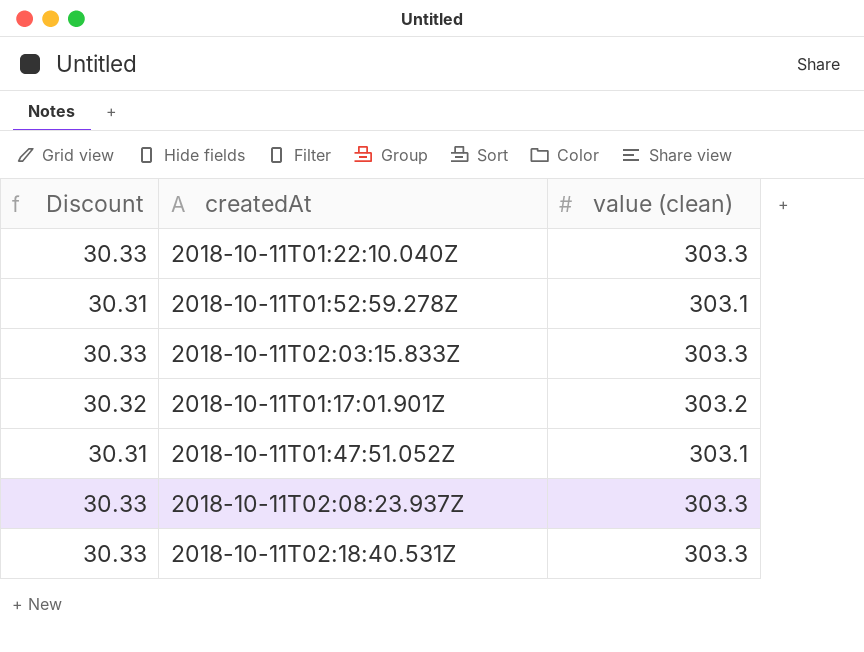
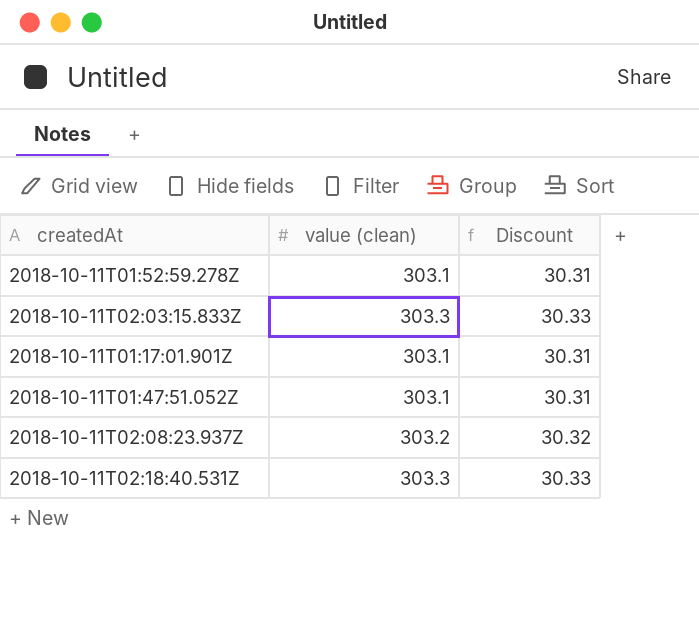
column Discount | position: 1 -> 3
row 2018-10-11T01:22:10.040Z: 30.33 | 303.3 -> none
2018-10-11T01:17:01.901Z | value (clean): 303.2 -> 303.1
2018-10-11T01:17:01.901Z | Discount: 30.32 -> 30.31
2018-10-11T02:08:23.937Z | value (clean): 303.3 -> 303.2
2018-10-11T02:08:23.937Z | Discount: 30.33 -> 30.32

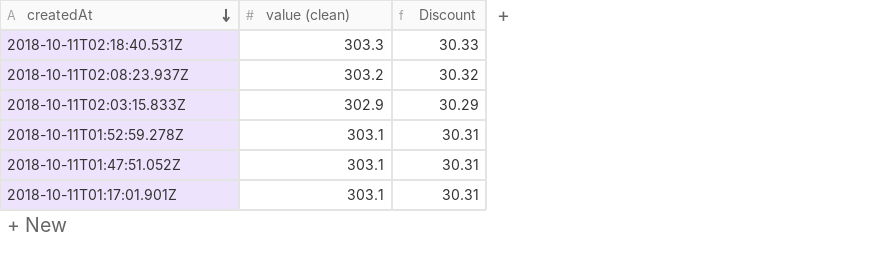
row order: none -> createdAt descending
2018-10-11T02:03:15.833Z | value (clean): 303.3 -> 302.9
2018-10-11T02:03:15.833Z | Discount: 30.33 -> 30.29

